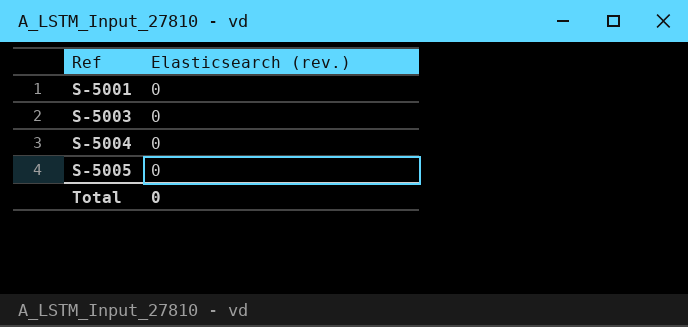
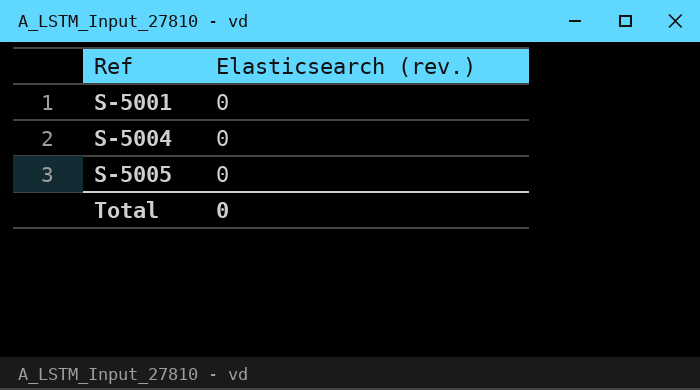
row S-5003: 0 -> none

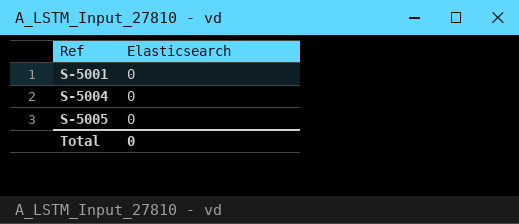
column name: Elasticsearch (rev.) -> Elasticsearch

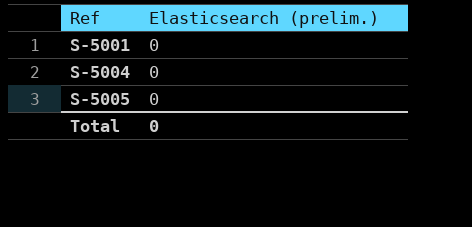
column name: Elasticsearch -> Elasticsearch (prelim.)

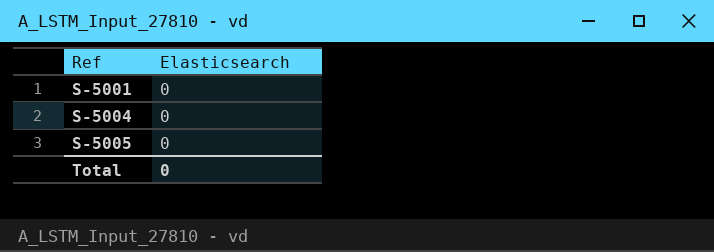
column name: Elasticsearch (prelim.) -> Elasticsearch

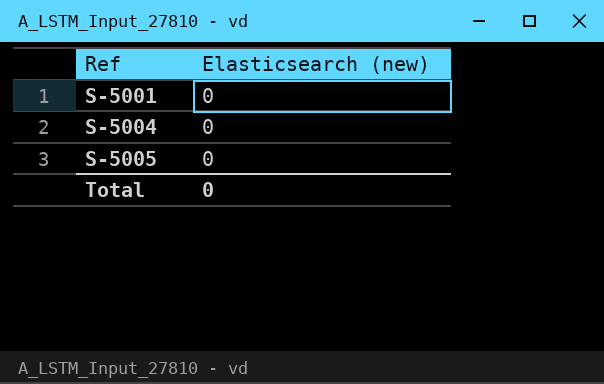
column name: Elasticsearch -> Elasticsearch (new)

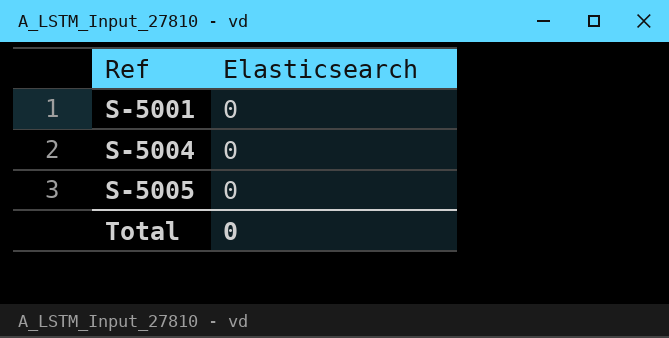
column name: Elasticsearch (new) -> Elasticsearch

